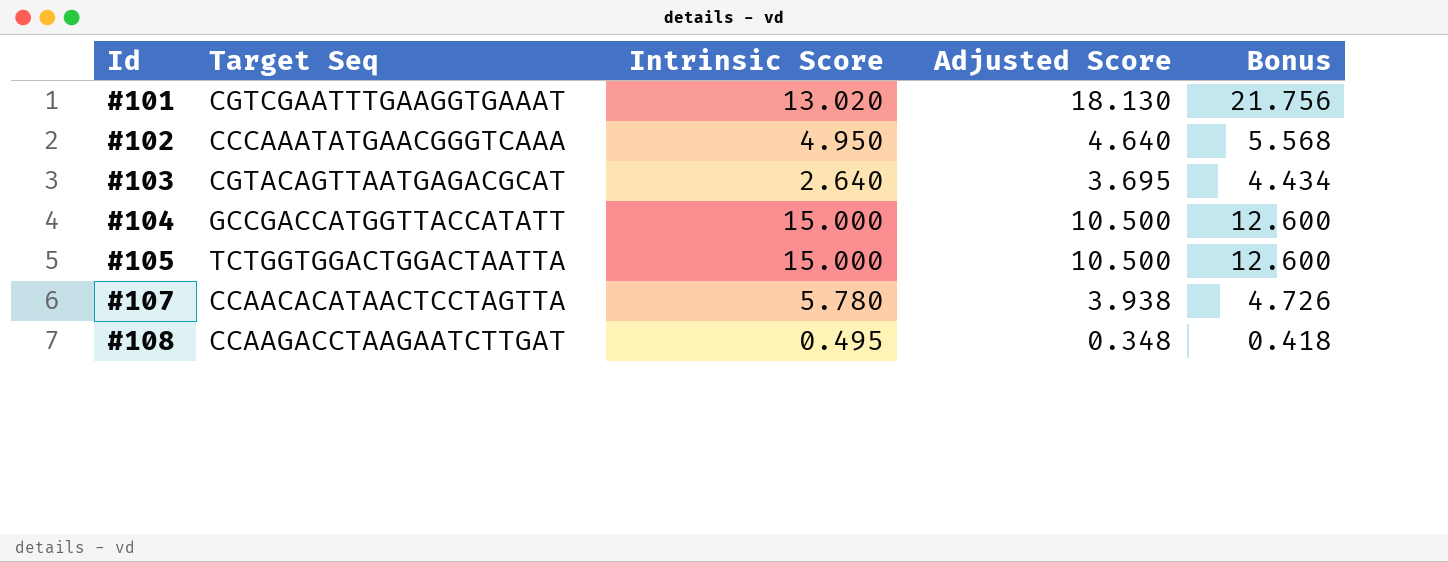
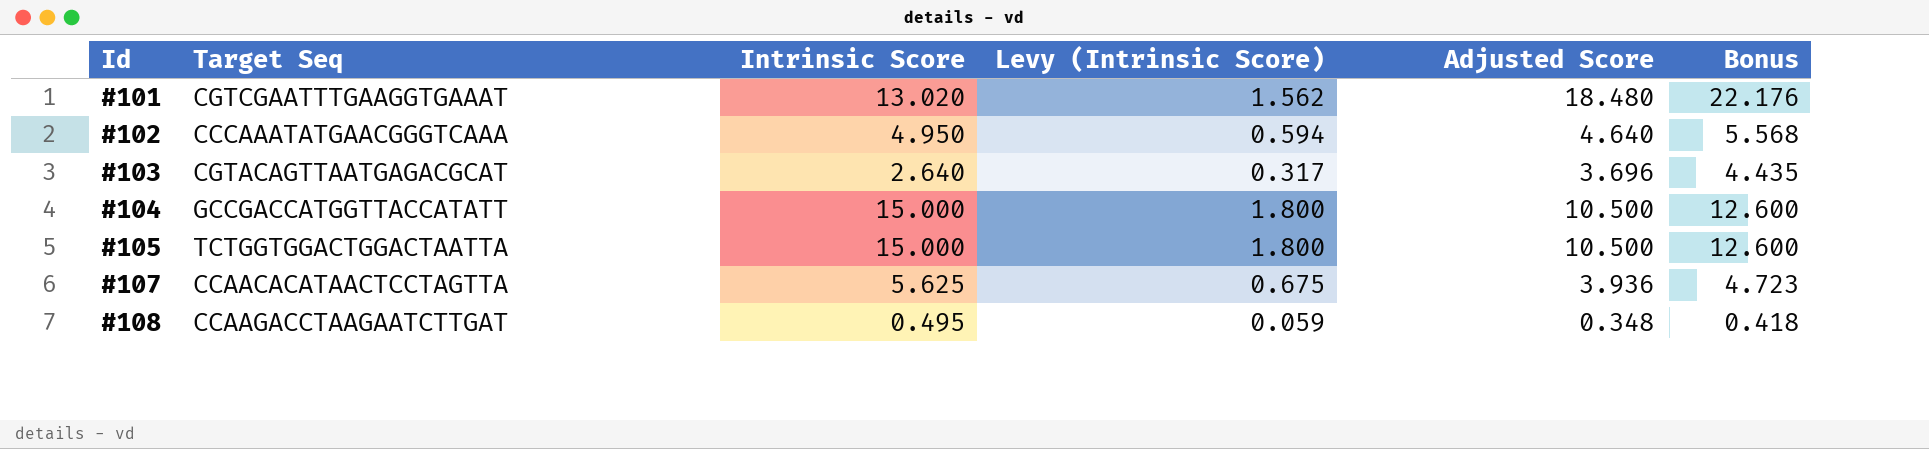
column Levy (Intrinsic Score) | formula: none -> [Intrinsic Score] * 0.12
#101 | Adjusted Score: 18.130 -> 18.480
#101 | Bonus: 21.756 -> 22.176
#103 | Adjusted Score: 3.695 -> 3.696
#103 | Bonus: 4.434 -> 4.435
#107 | Intrinsic Score: 5.780 -> 5.625
#107 | Adjusted Score: 3.938 -> 3.936
#107 | Bonus: 4.726 -> 4.723

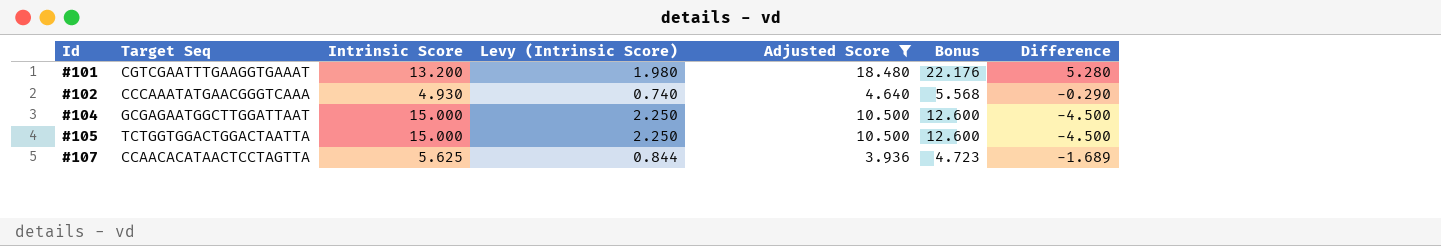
filter: none -> Adjusted Score >= 3.936
column Levy (Intrinsic Score) | formula: [Intrinsic Score] * 0.12 -> [Intrinsic Score] * 0.15
column Difference | formula: none -> [Adjusted Score] - [Intrinsic Score]
#101 | Intrinsic Score: 13.020 -> 13.200
#102 | Intrinsic Score: 4.950 -> 4.930
#104 | Target Seq: GCCGACCATGGTTACCATATT -> GCGAGAATGGCTTGGATTAAT

